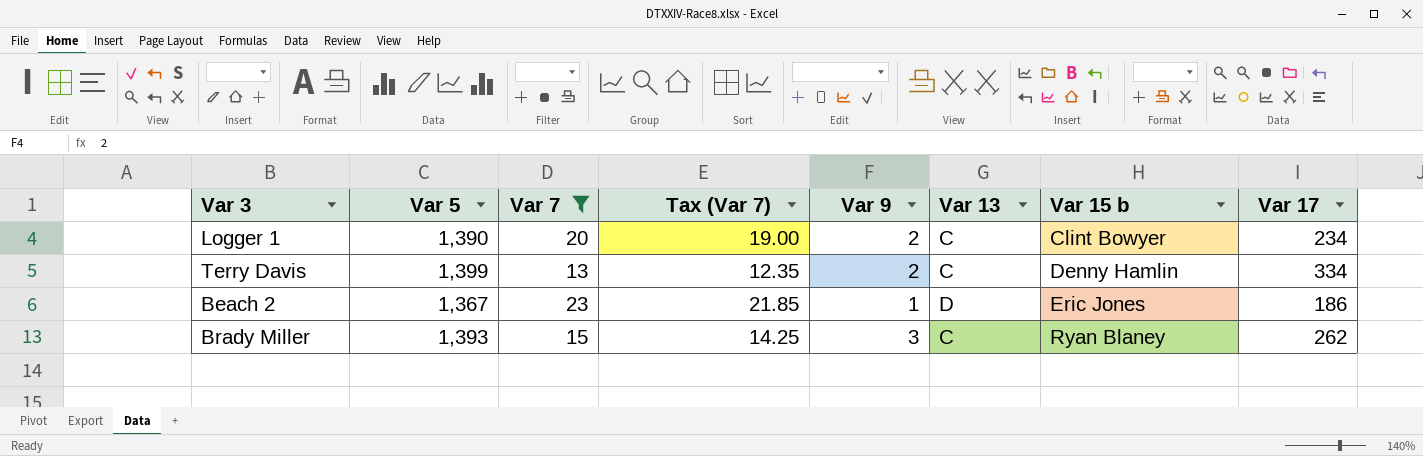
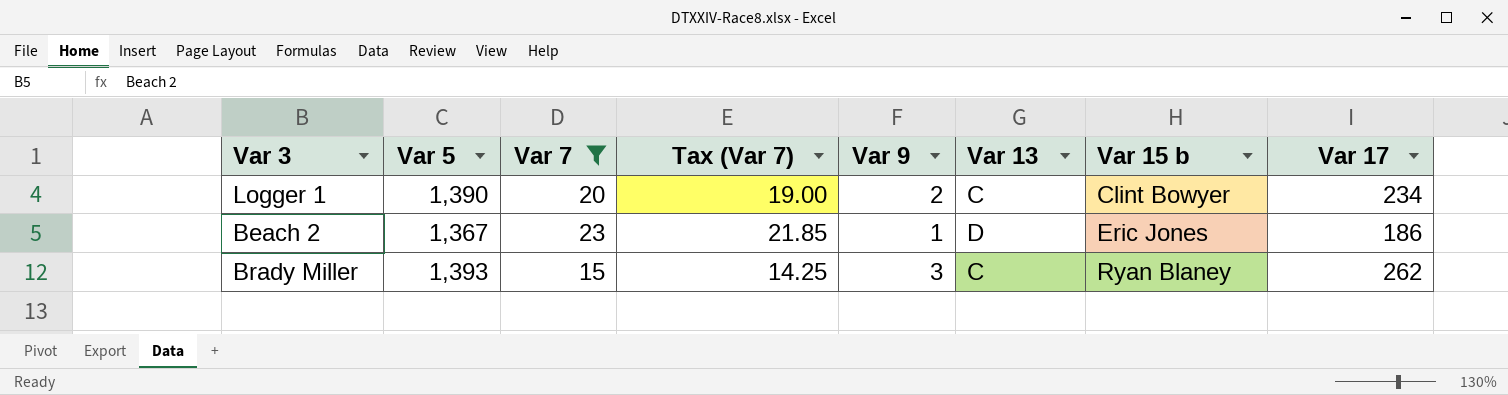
row Terry Davis: 1,399 | 13 | 12.35 | 2 | C | Denny Hamlin | 334 -> none

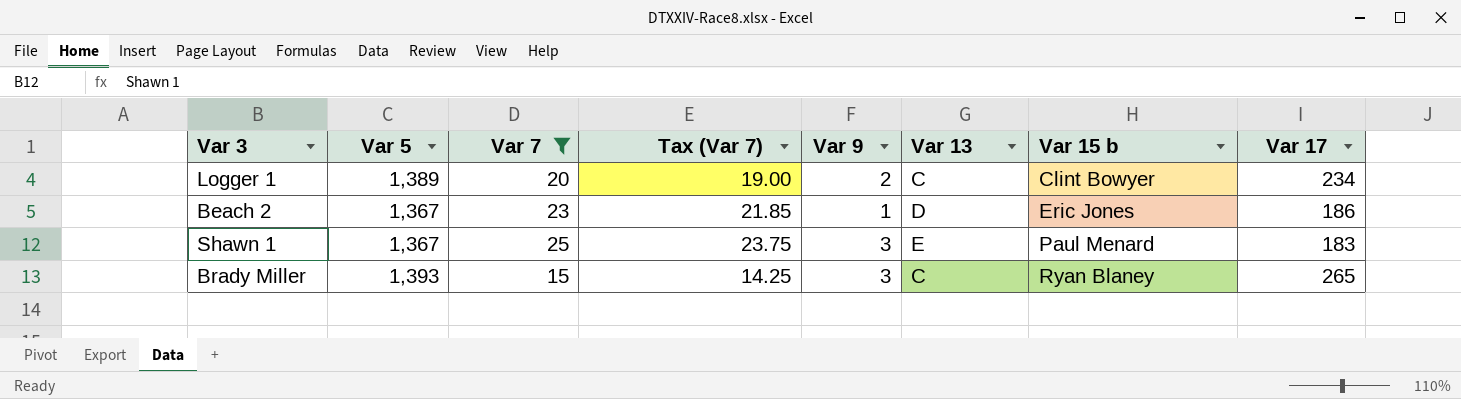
Logger 1 | Var 5: 1,390 -> 1,389
row Shawn 1: none -> 1,367 | 25 | 23.75 | 3 | E | Paul Menard | 183
Brady Miller | Var 17: 262 -> 265

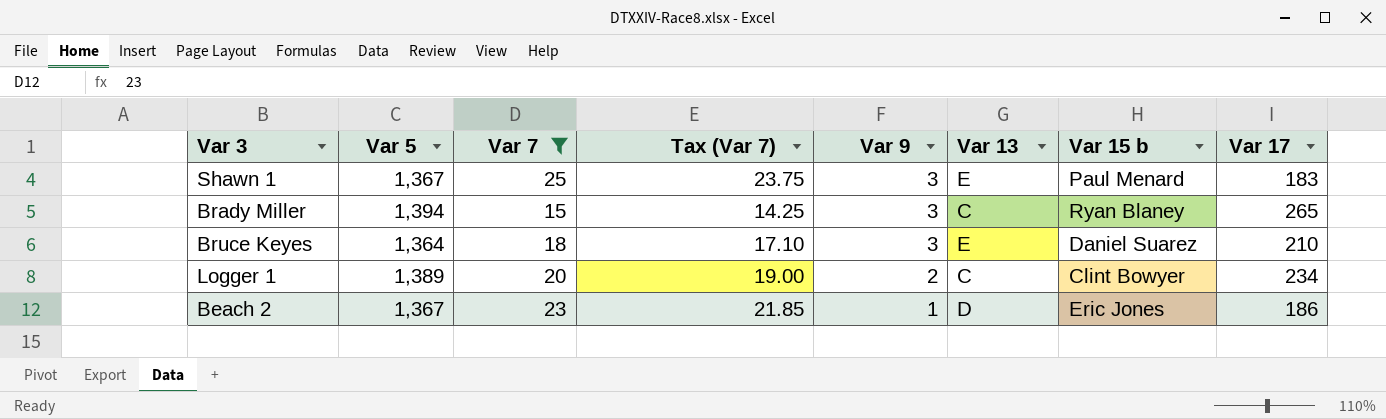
row order: Var 15 b ascending -> Var 9 descending
Brady Miller | Var 5: 1,393 -> 1,394
row Bruce Keyes: none -> 1,364 | 18 | 17.10 | 3 | E | Daniel Suarez | 210

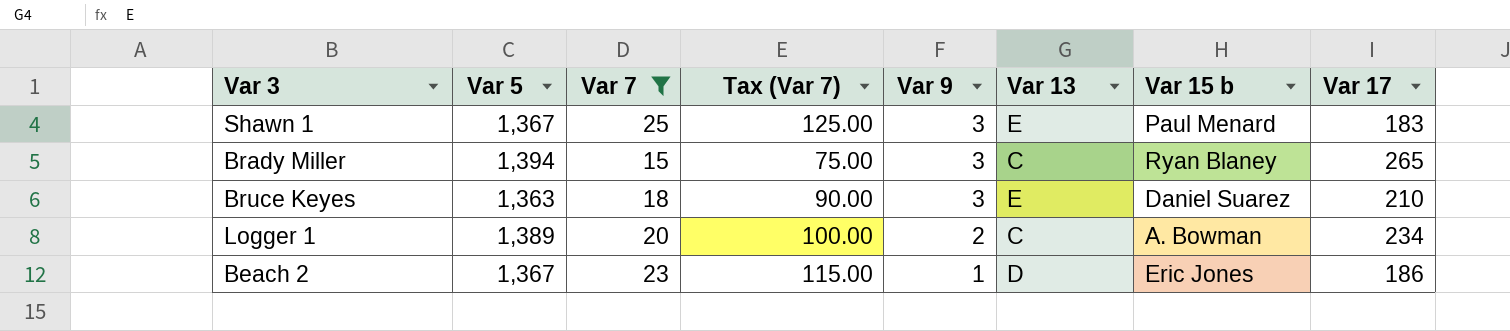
column Tax (Var 7) | formula: [Var 7] * 0.95 -> [Var 7] * 5
Bruce Keyes | Var 5: 1,364 -> 1,363
Logger 1 | Var 15 b: Clint Bowyer -> A. Bowman

